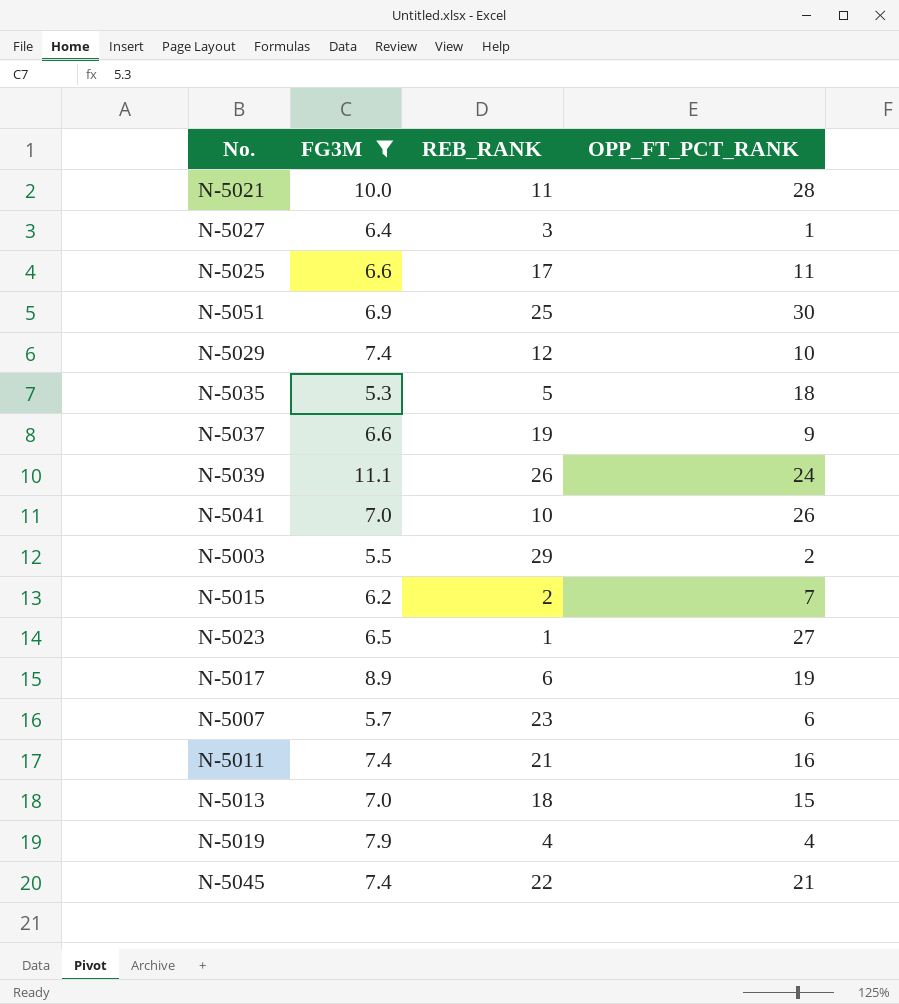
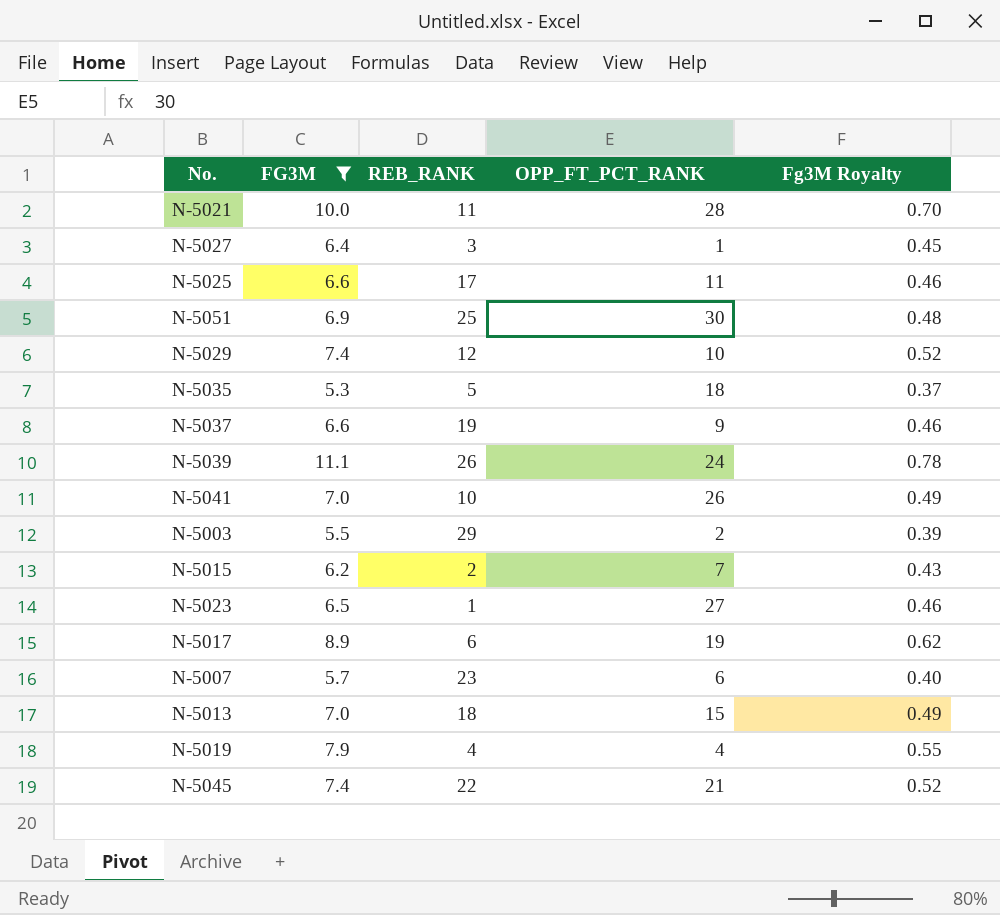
column Fg3M Royalty | formula: none -> [FG3M] * 0.07
row N-5011: 7.4 | 21 | 16 -> none

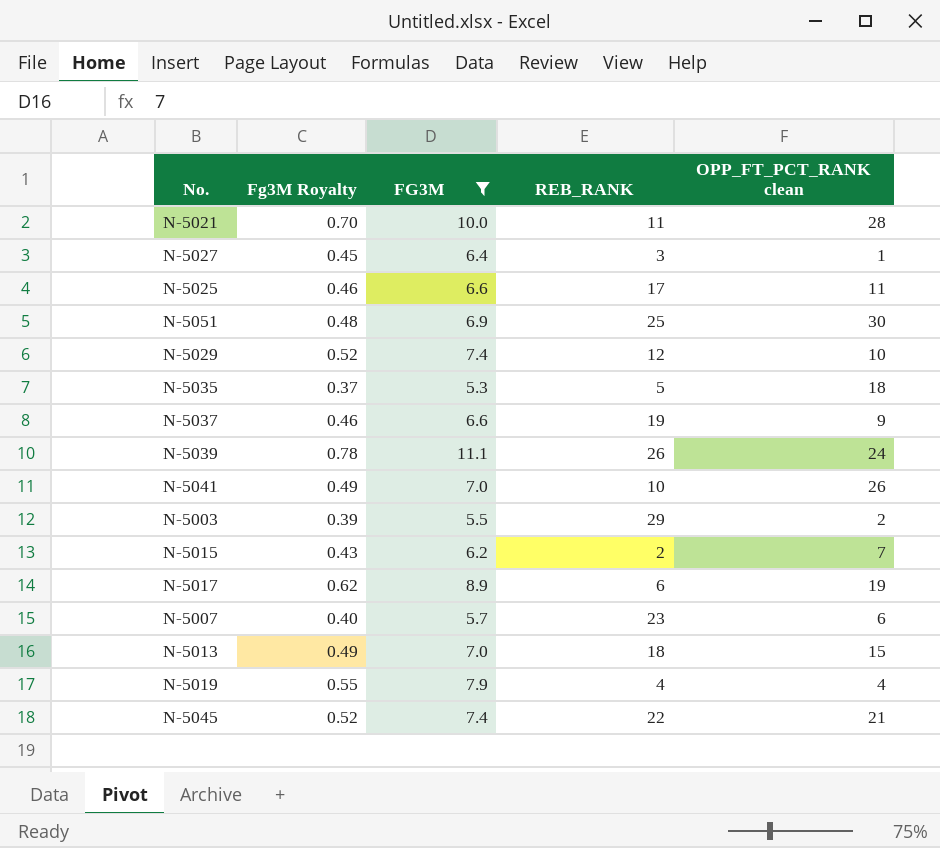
column Fg3M Royalty | position: 5 -> 2
column name: OPP_FT_PCT_RANK -> OPP_FT_PCT_RANK clean
row N-5023: 6.5 | 1 | 27 | 0.46 -> none

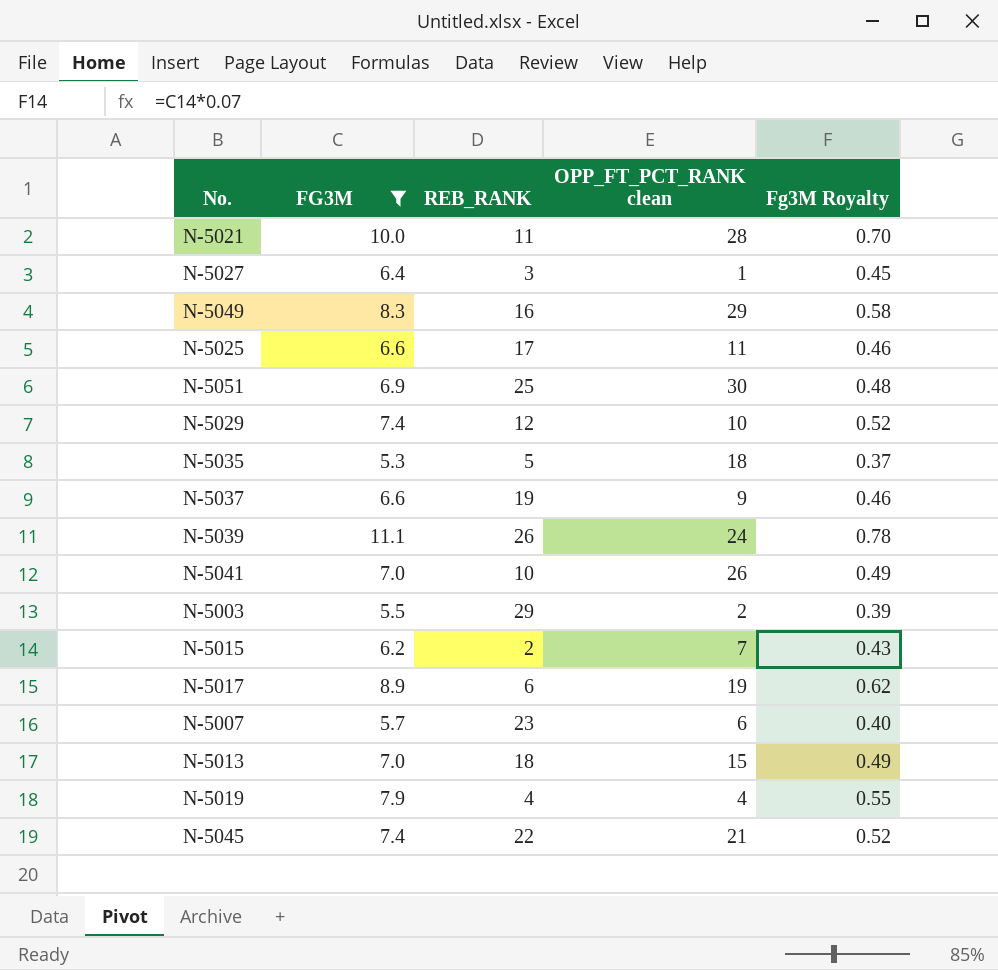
column Fg3M Royalty | position: 2 -> 5
row N-5049: none -> 8.3 | 16 | 29 | 0.58

